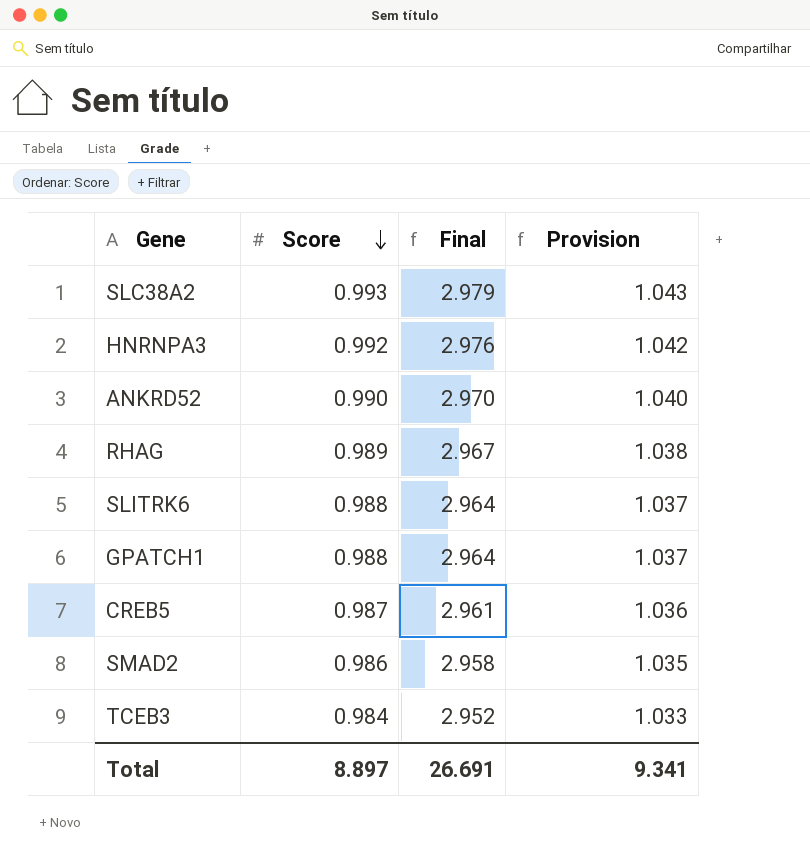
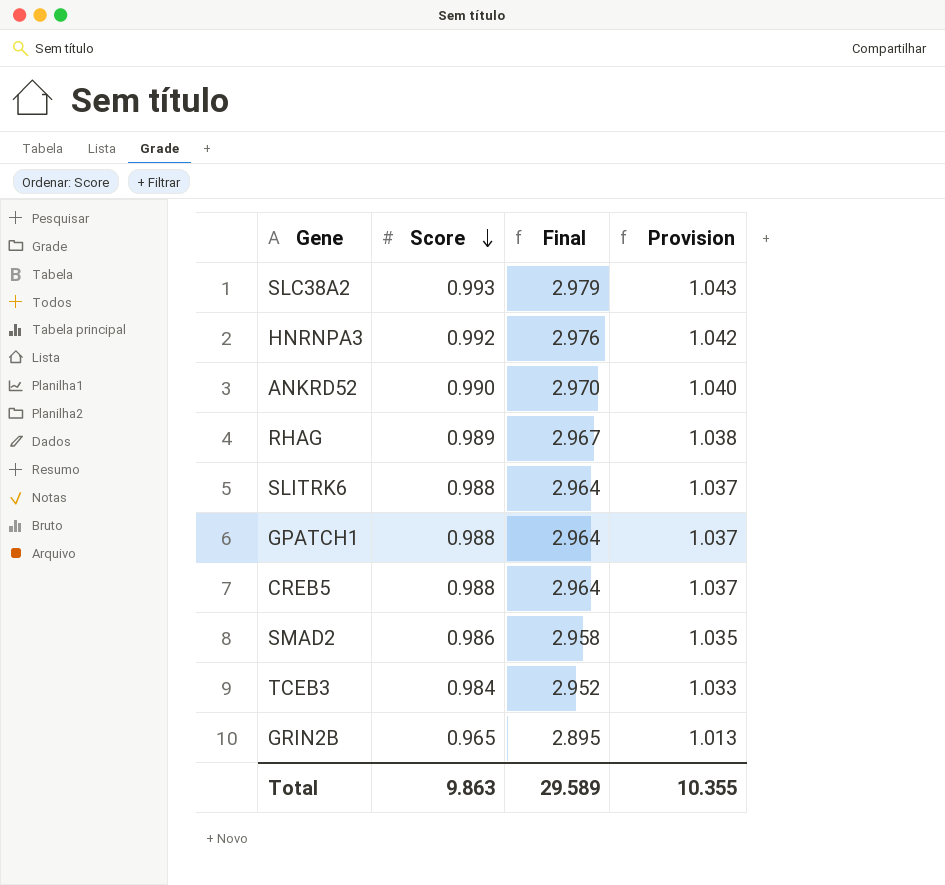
CREB5 | Score: 0.987 -> 0.988
CREB5 | Final: 2.961 -> 2.964
CREB5 | Provision: 1.036 -> 1.037
row GRIN2B: none -> 0.965 | 2.895 | 1.013
Total | Score: 8.897 -> 9.863
Total | Final: 26.691 -> 29.589
Total | Provision: 9.341 -> 10.355

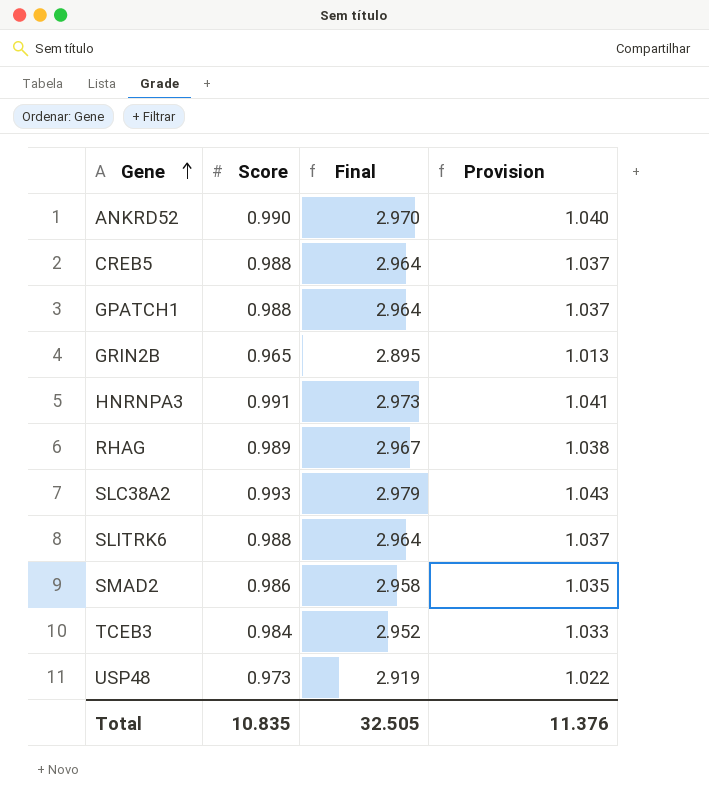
row order: Score descending -> Gene ascending
HNRNPA3 | Score: 0.992 -> 0.991
HNRNPA3 | Final: 2.976 -> 2.973
HNRNPA3 | Provision: 1.042 -> 1.041
row USP48: none -> 0.973 | 2.919 | 1.022
Total | Score: 9.863 -> 10.835
Total | Final: 29.589 -> 32.505
Total | Provision: 10.355 -> 11.376

